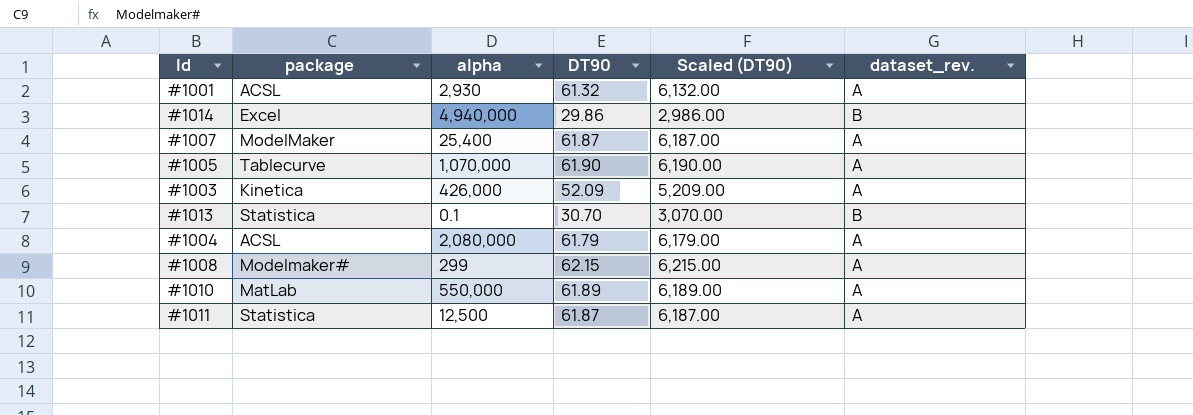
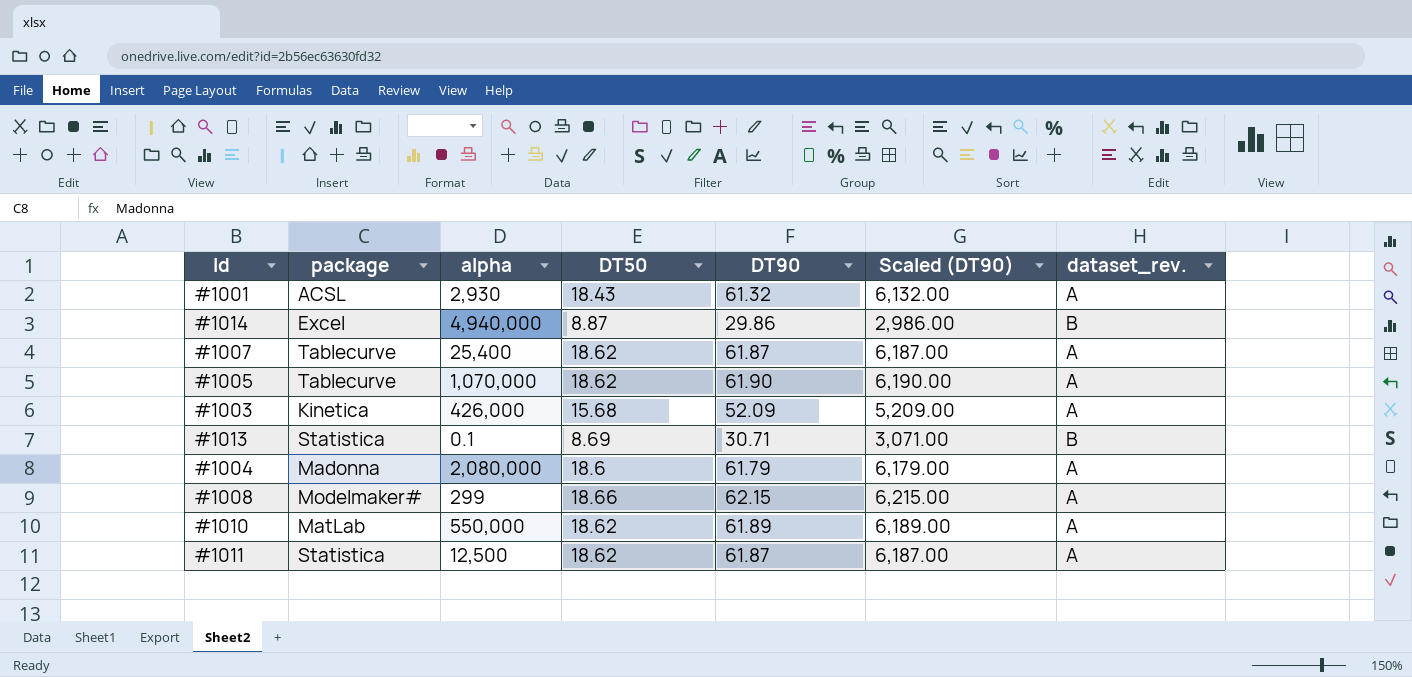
column DT50 | position: none -> 4
#1007 | package: ModelMaker -> Tablecurve
#1013 | DT90: 30.70 -> 30.71
#1013 | Scaled (DT90): 3,070.00 -> 3,071.00
#1004 | package: ACSL -> Madonna

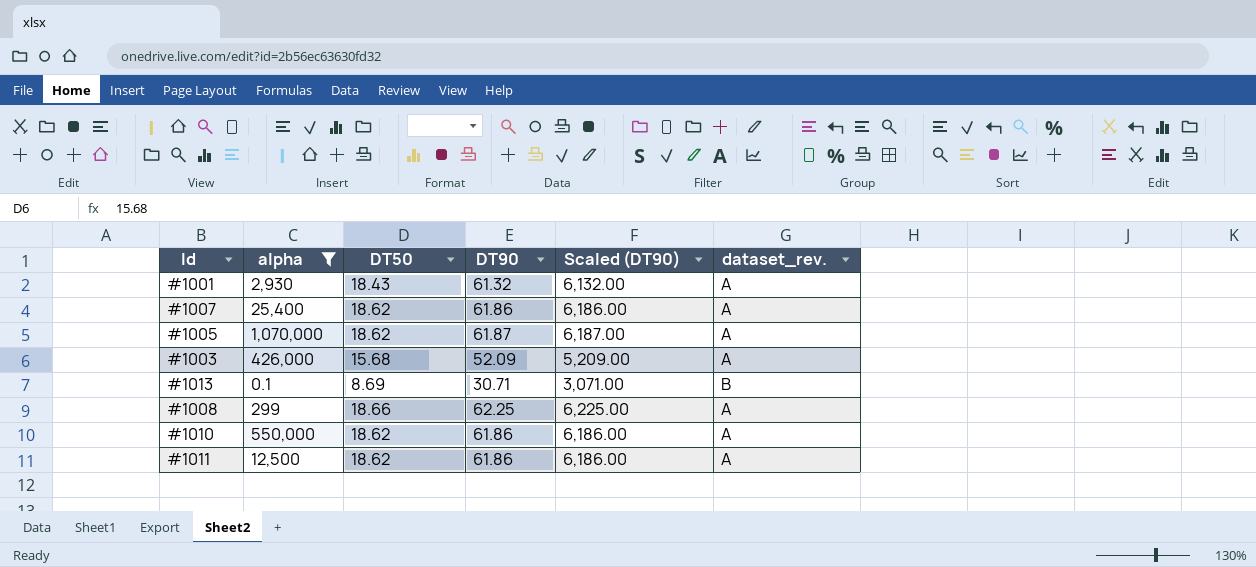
filter: none -> alpha <= 1,070,000
column package | position: 2 -> none
#1007 | DT90: 61.87 -> 61.86
#1007 | Scaled (DT90): 6,187.00 -> 6,186.00
#1005 | DT90: 61.90 -> 61.87
#1005 | Scaled (DT90): 6,190.00 -> 6,187.00
#1008 | DT90: 62.15 -> 62.25
#1008 | Scaled (DT90): 6,215.00 -> 6,225.00
#1010 | DT90: 61.89 -> 61.86
#1010 | Scaled (DT90): 6,189.00 -> 6,186.00
#1011 | DT90: 61.87 -> 61.86
#1011 | Scaled (DT90): 6,187.00 -> 6,186.00

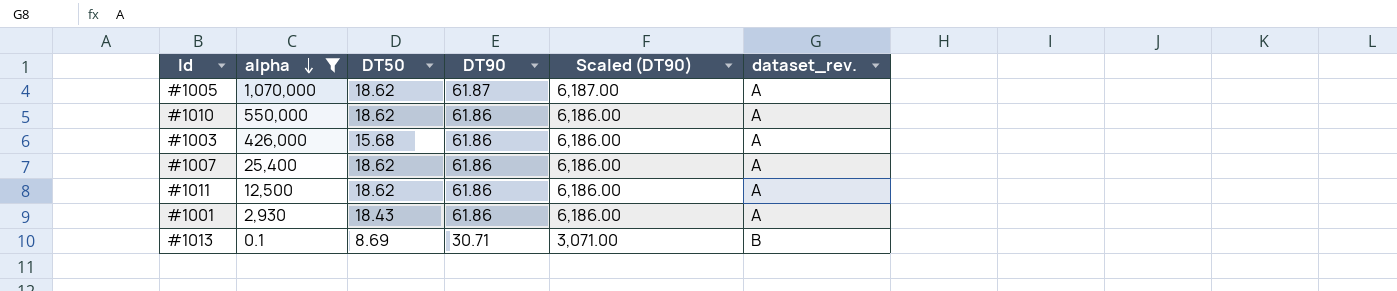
row order: none -> alpha descending
row #1008: 299 | 18.66 | 62.25 | 6,225.00 | A -> none
#1003 | DT90: 52.09 -> 61.86
#1003 | Scaled (DT90): 5,209.00 -> 6,186.00
#1001 | DT90: 61.32 -> 61.86
#1001 | Scaled (DT90): 6,132.00 -> 6,186.00

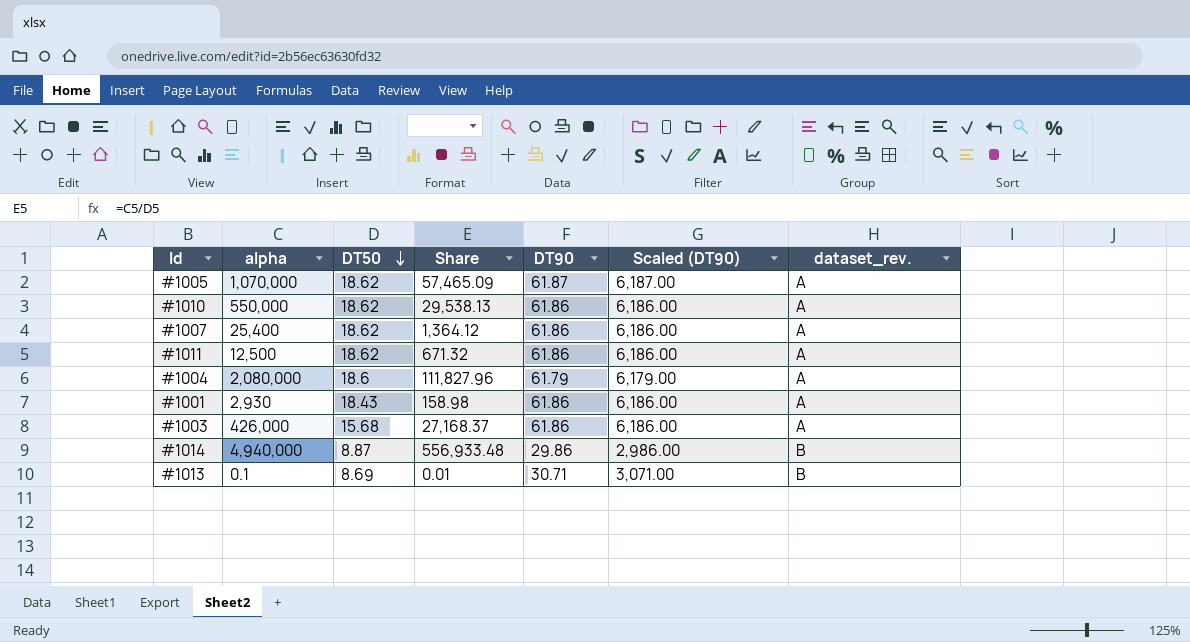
filter: alpha <= 1,070,000 -> none
row order: alpha descending -> DT50 descending
column Share | formula: none -> [alpha] / [DT50]

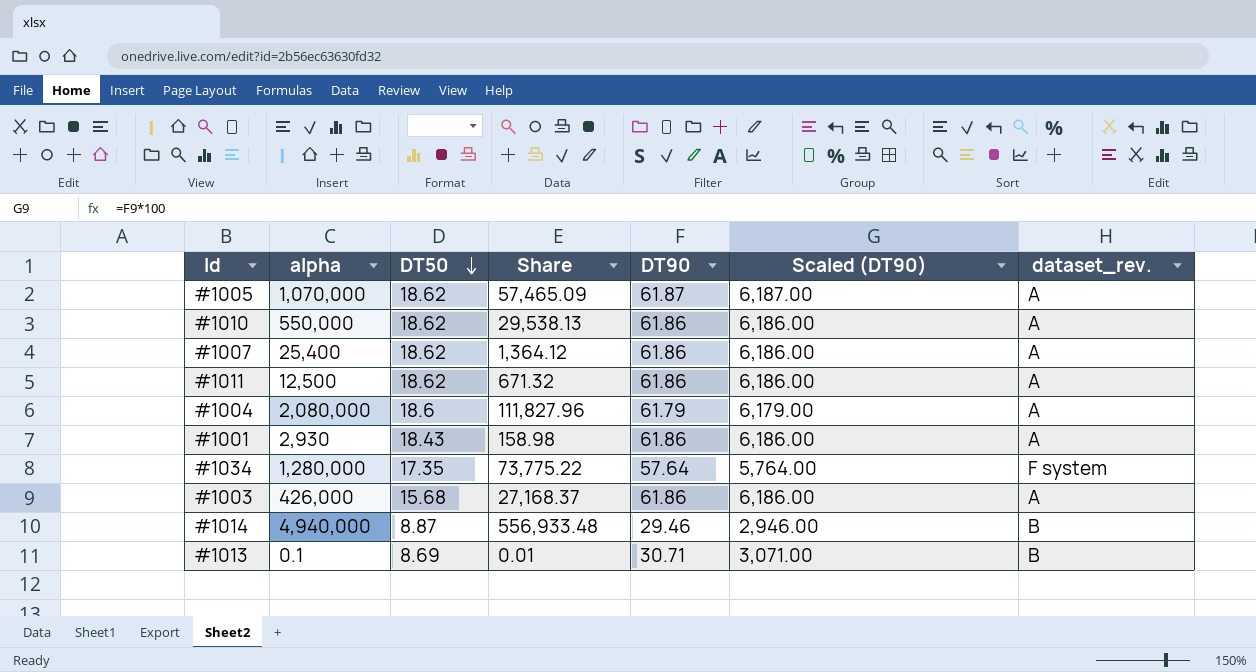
row #1034: none -> 1,280,000 | 17.35 | 73,775.22 | 57.64 | 5,764.00 | F system
#1014 | DT90: 29.86 -> 29.46
#1014 | Scaled (DT90): 2,986.00 -> 2,946.00

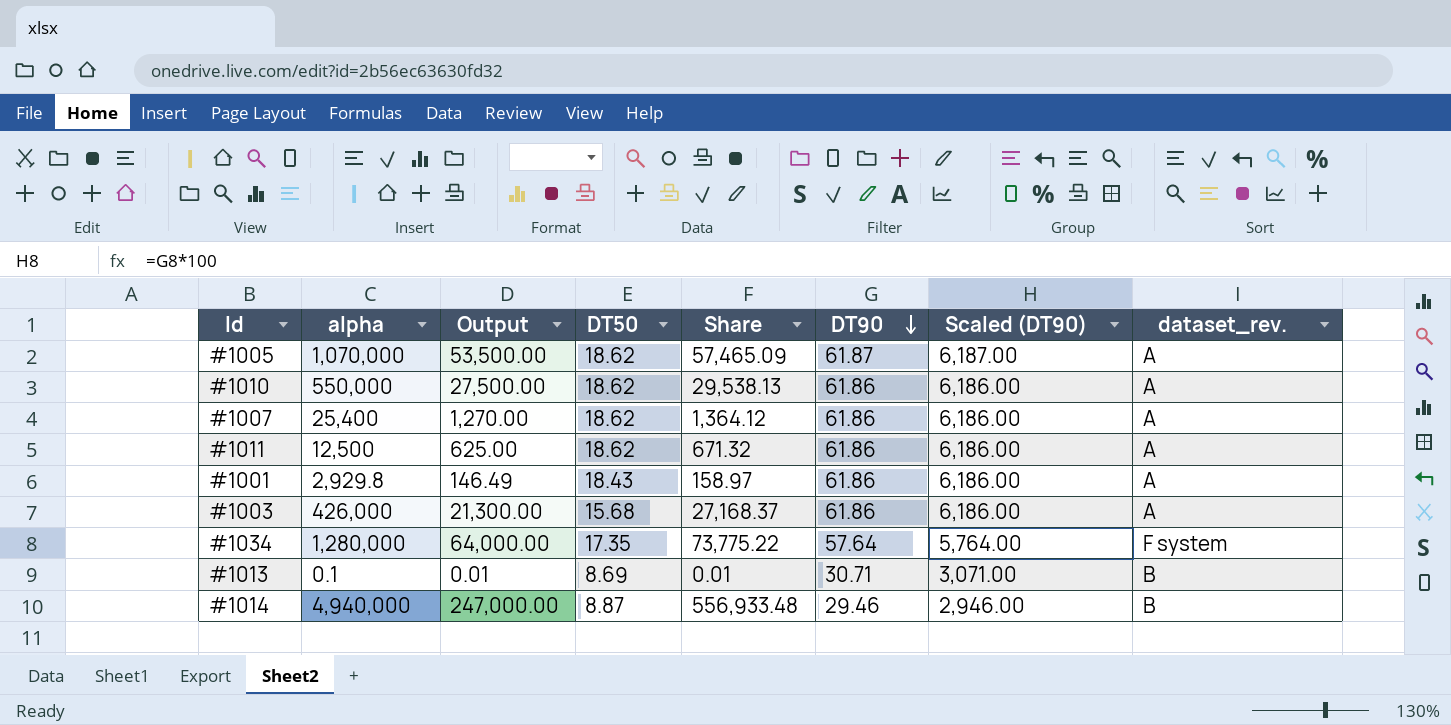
row order: DT50 descending -> DT90 descending
column Output | formula: none -> [alpha] * 0.05
row #1004: 2,080,000 | 18.6 | 111,827.96 | 61.79 | 6,179.00 | A -> none
#1001 | alpha: 2,930 -> 2,929.8
#1001 | Share: 158.98 -> 158.97

